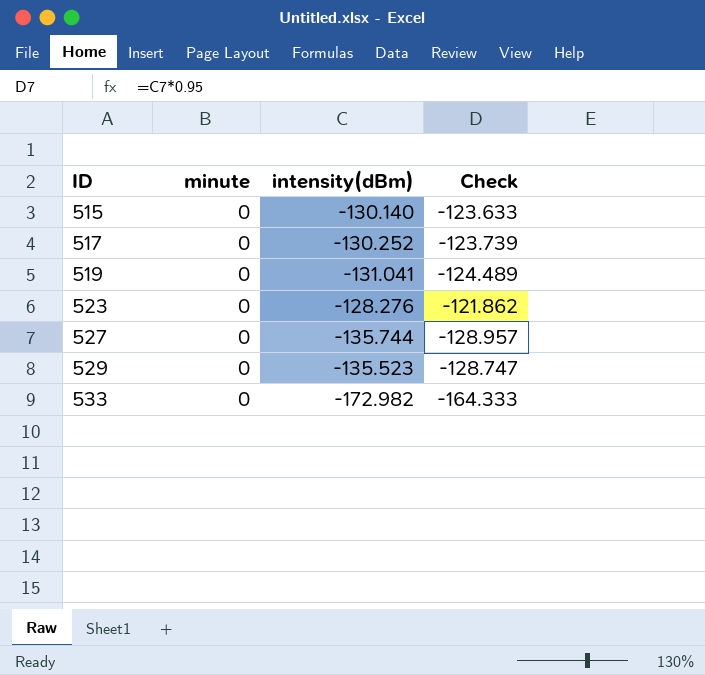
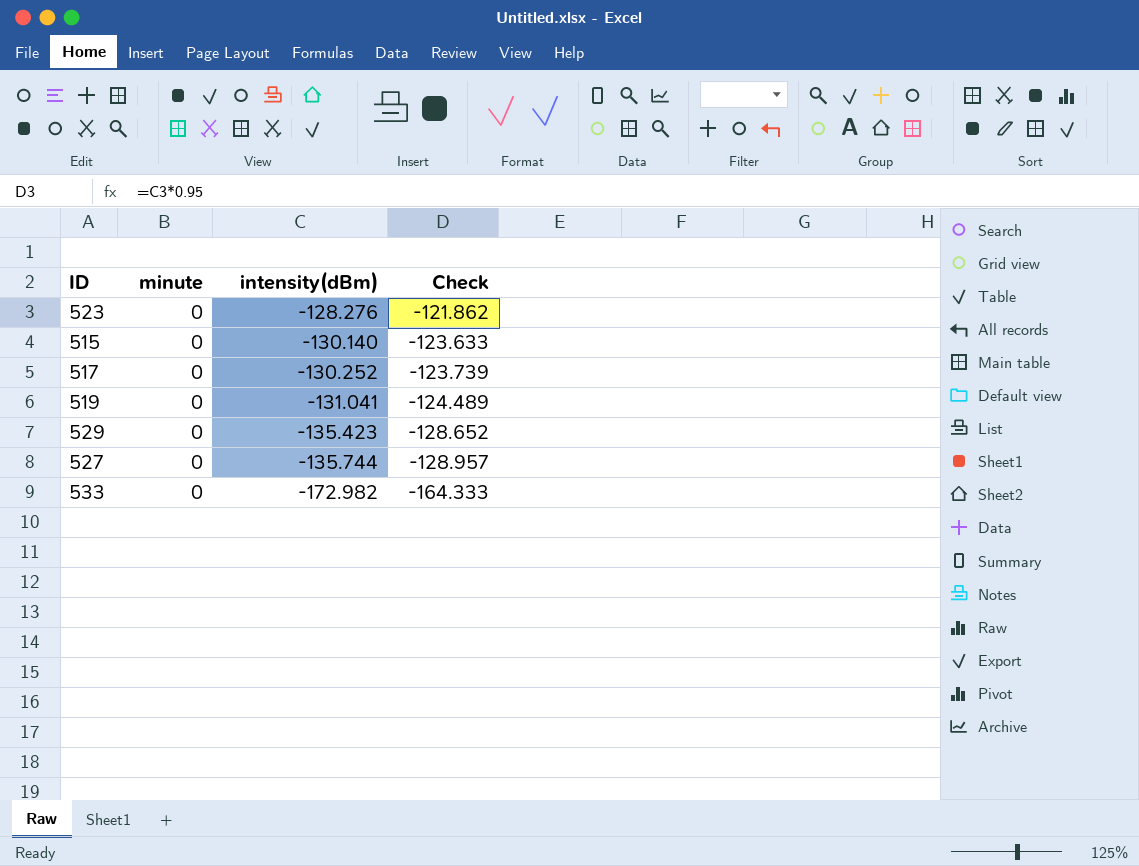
row order: ID ascending -> intensity(dBm) descending
529 | intensity(dBm): -135.523 -> -135.423
529 | Check: -128.747 -> -128.652

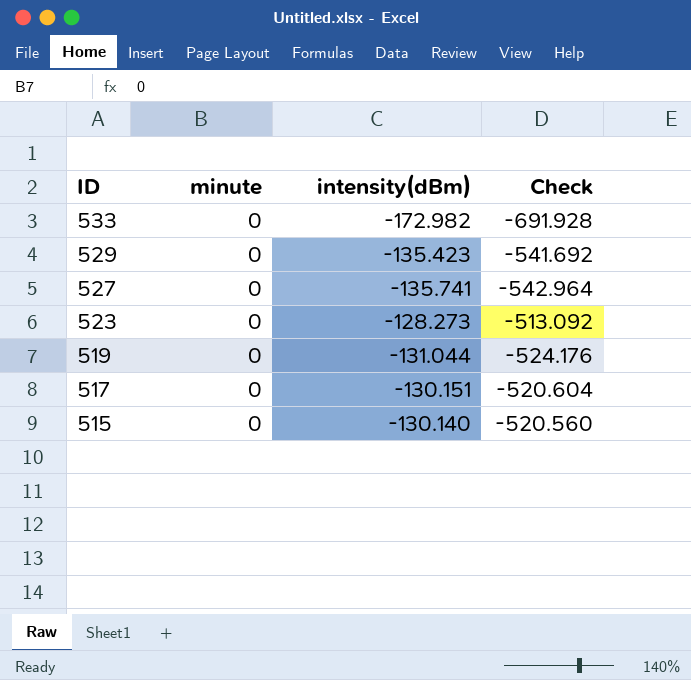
row order: intensity(dBm) descending -> ID descending
column Check | formula: [intensity(dBm)] * 0.95 -> [intensity(dBm)] * 4
527 | intensity(dBm): -135.744 -> -135.741
523 | intensity(dBm): -128.276 -> -128.273
519 | intensity(dBm): -131.041 -> -131.044
517 | intensity(dBm): -130.252 -> -130.151

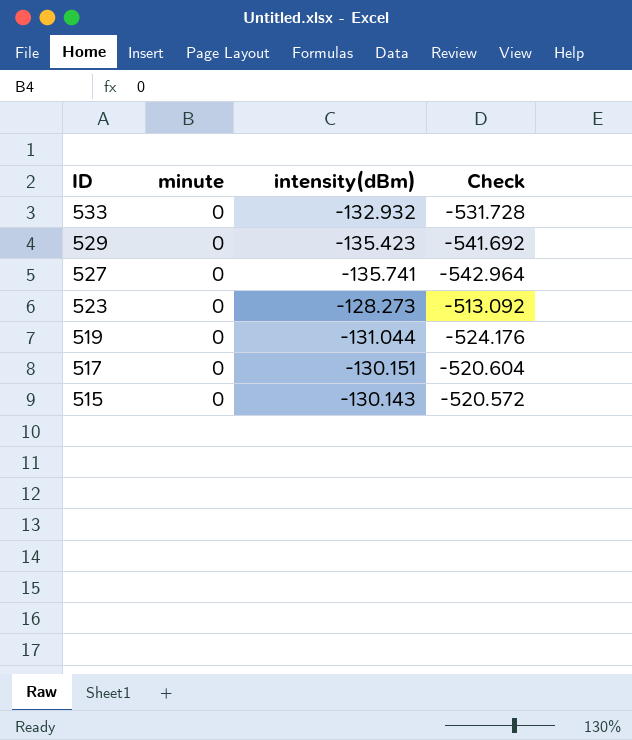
533 | intensity(dBm): -172.982 -> -132.932
533 | Check: -691.928 -> -531.728
515 | intensity(dBm): -130.140 -> -130.143
515 | Check: -520.560 -> -520.572

